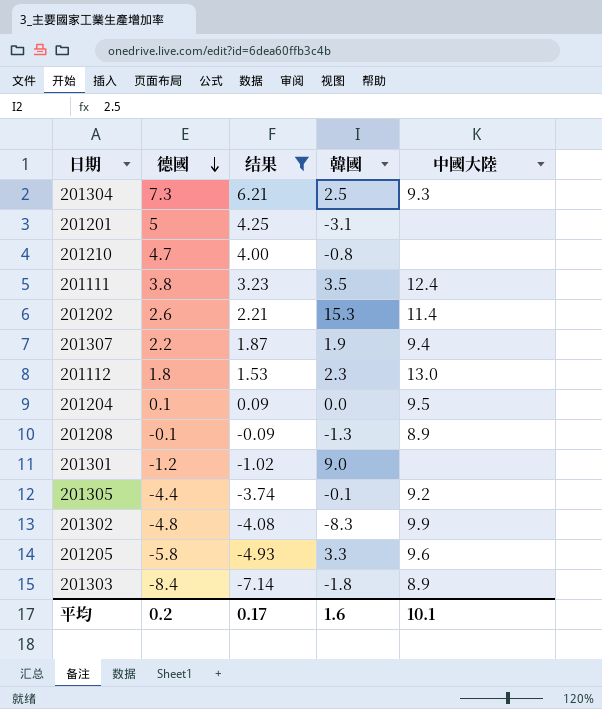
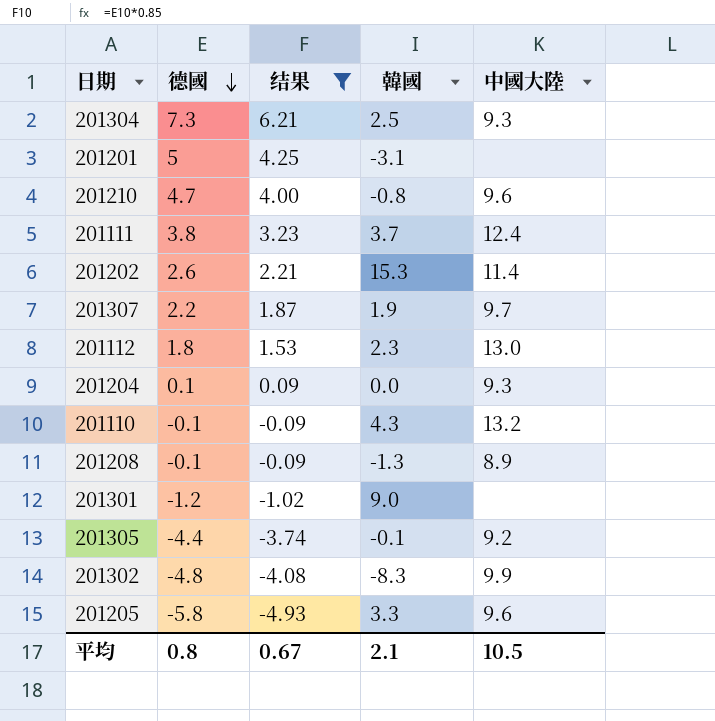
row 201303: -8.4 | -7.14 | -1.8 | 8.9 -> none
201210 | 中國大陸: none -> 9.6
201111 | 韓國: 3.5 -> 3.7
201307 | 中國大陸: 9.4 -> 9.7
201204 | 中國大陸: 9.5 -> 9.3
row 201110: none -> -0.1 | -0.09 | 4.3 | 13.2
平均 | 德國: 0.2 -> 0.8
平均 | 结果: 0.17 -> 0.67
平均 | 韓國: 1.6 -> 2.1
平均 | 中國大陸: 10.1 -> 10.5

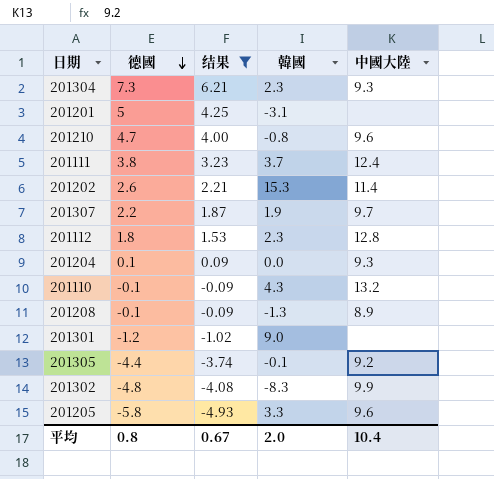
201304 | 韓國: 2.5 -> 2.3
201112 | 中國大陸: 13.0 -> 12.8
平均 | 韓國: 2.1 -> 2.0
平均 | 中國大陸: 10.5 -> 10.4

